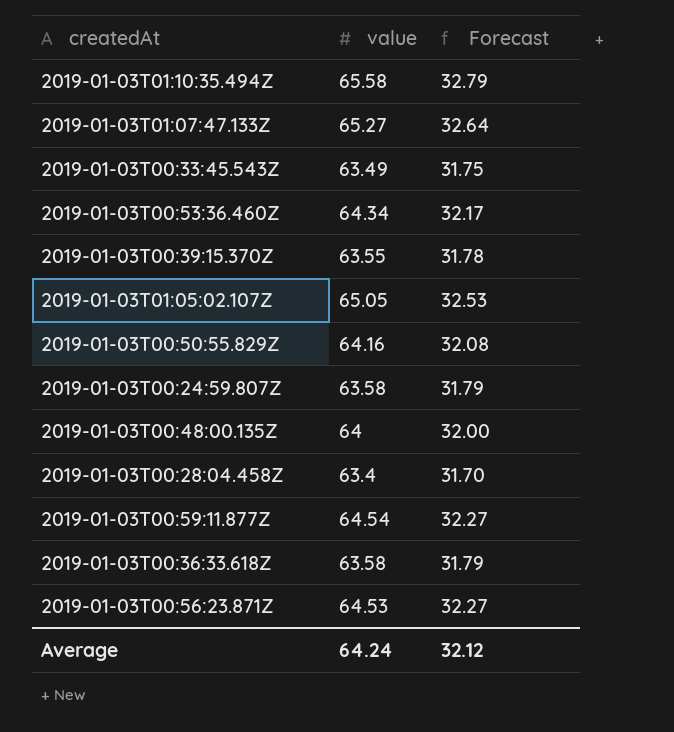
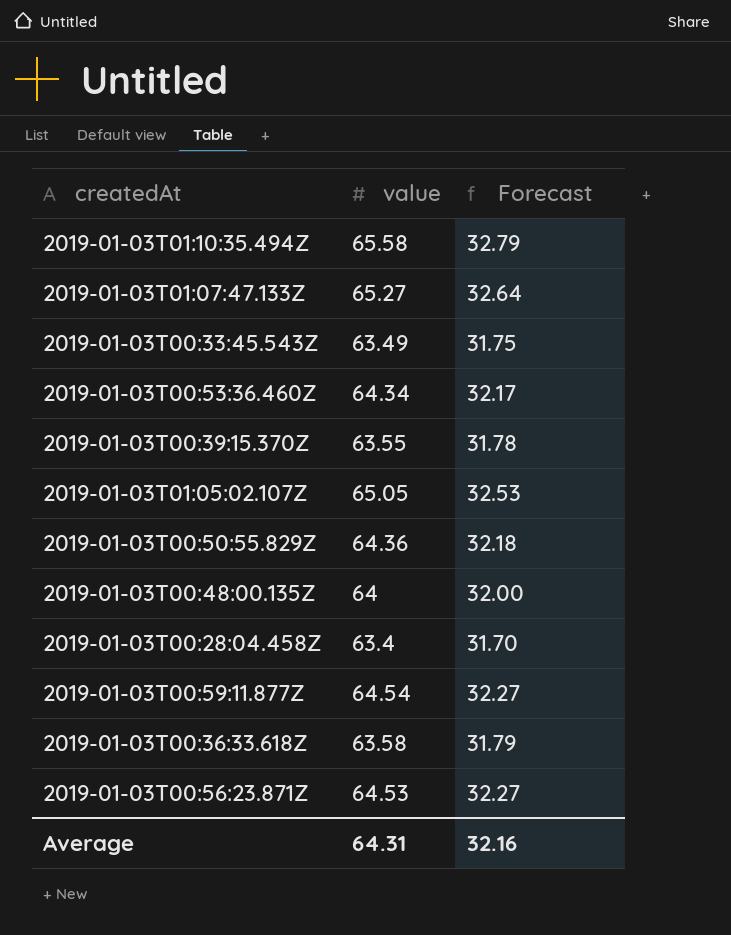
row 2019-01-03T00:24:59.807Z: 63.58 | 31.79 -> none
2019-01-03T00:50:55.829Z | value: 64.16 -> 64.36
2019-01-03T00:50:55.829Z | Forecast: 32.08 -> 32.18
Average | value: 64.24 -> 64.31
Average | Forecast: 32.12 -> 32.16

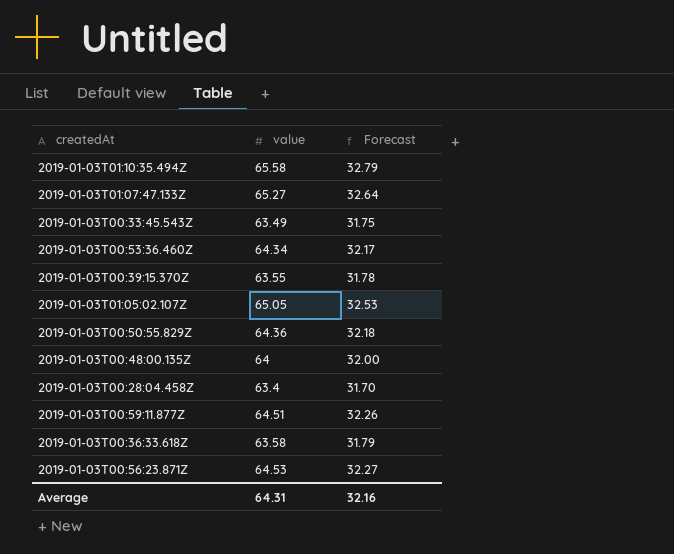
2019-01-03T00:59:11.877Z | value: 64.54 -> 64.51
2019-01-03T00:59:11.877Z | Forecast: 32.27 -> 32.26

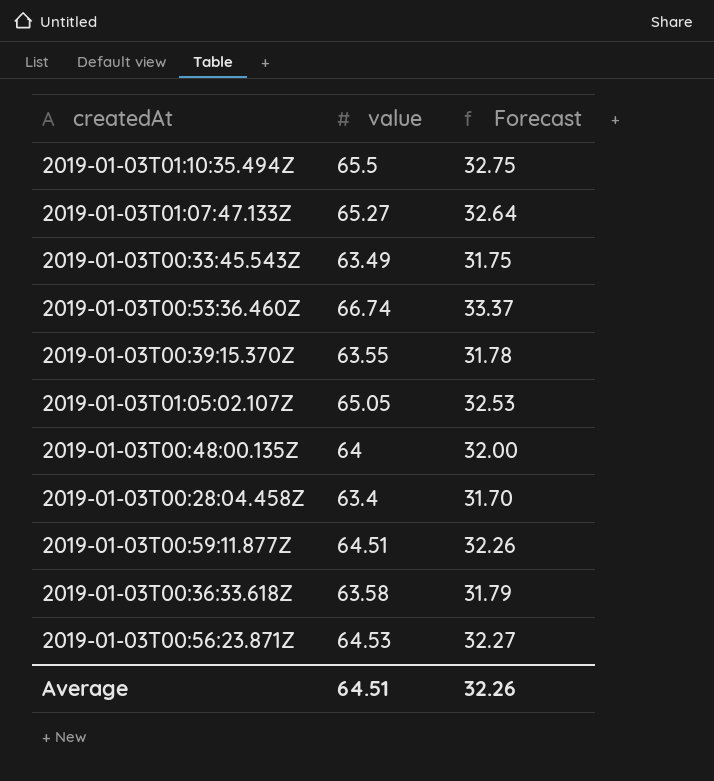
row 2019-01-03T00:50:55.829Z: 64.36 | 32.18 -> none
2019-01-03T01:10:35.494Z | value: 65.58 -> 65.5
2019-01-03T01:10:35.494Z | Forecast: 32.79 -> 32.75
2019-01-03T00:53:36.460Z | value: 64.34 -> 66.74
2019-01-03T00:53:36.460Z | Forecast: 32.17 -> 33.37
Average | value: 64.31 -> 64.51
Average | Forecast: 32.16 -> 32.26

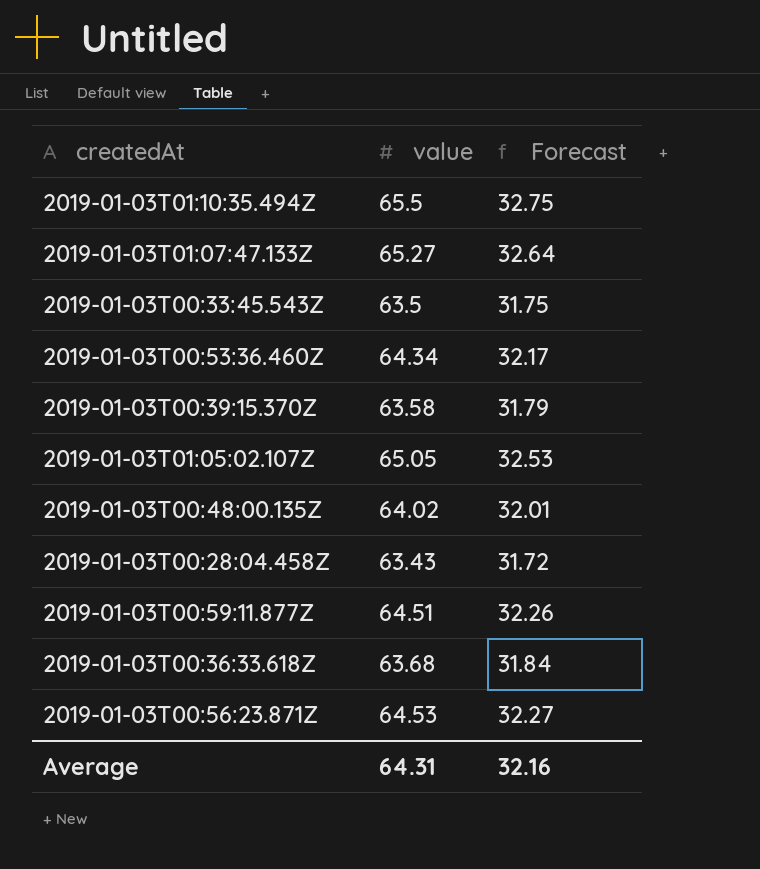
2019-01-03T00:33:45.543Z | value: 63.49 -> 63.5
2019-01-03T00:53:36.460Z | value: 66.74 -> 64.34
2019-01-03T00:53:36.460Z | Forecast: 33.37 -> 32.17
2019-01-03T00:39:15.370Z | value: 63.55 -> 63.58
2019-01-03T00:39:15.370Z | Forecast: 31.78 -> 31.79
2019-01-03T00:48:00.135Z | value: 64 -> 64.02
2019-01-03T00:48:00.135Z | Forecast: 32.00 -> 32.01
2019-01-03T00:28:04.458Z | value: 63.4 -> 63.43
2019-01-03T00:28:04.458Z | Forecast: 31.70 -> 31.72
2019-01-03T00:36:33.618Z | value: 63.58 -> 63.68
2019-01-03T00:36:33.618Z | Forecast: 31.79 -> 31.84
Average | value: 64.51 -> 64.31
Average | Forecast: 32.26 -> 32.16

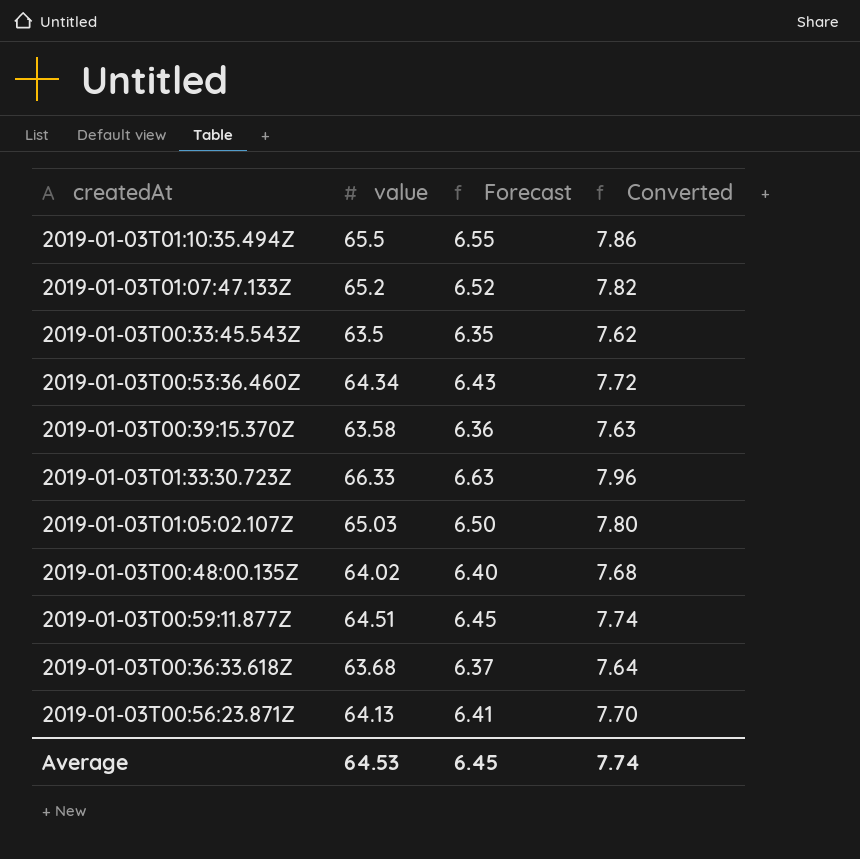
column Forecast | formula: [value] * 0.5 -> [value] * 0.1
column Converted | formula: none -> [value] * 0.12
row 2019-01-03T00:28:04.458Z: 63.43 | 31.72 -> none
2019-01-03T01:07:47.133Z | value: 65.27 -> 65.2
row 2019-01-03T01:33:30.723Z: none -> 66.33 | 6.63 | 7.96
2019-01-03T01:05:02.107Z | value: 65.05 -> 65.03
2019-01-03T00:56:23.871Z | value: 64.53 -> 64.13
Average | value: 64.31 -> 64.53
Average | Forecast: 32.16 -> 6.45

